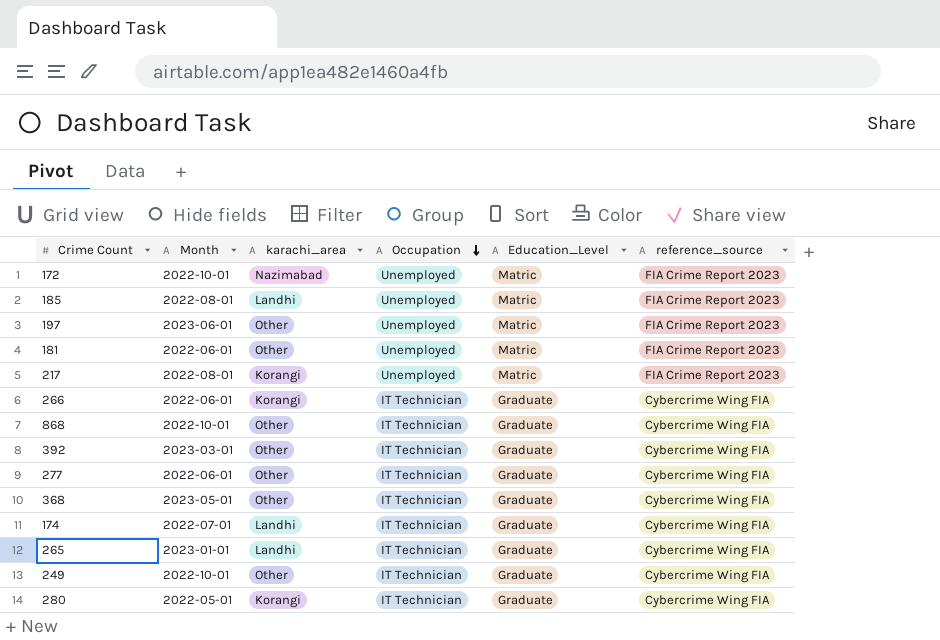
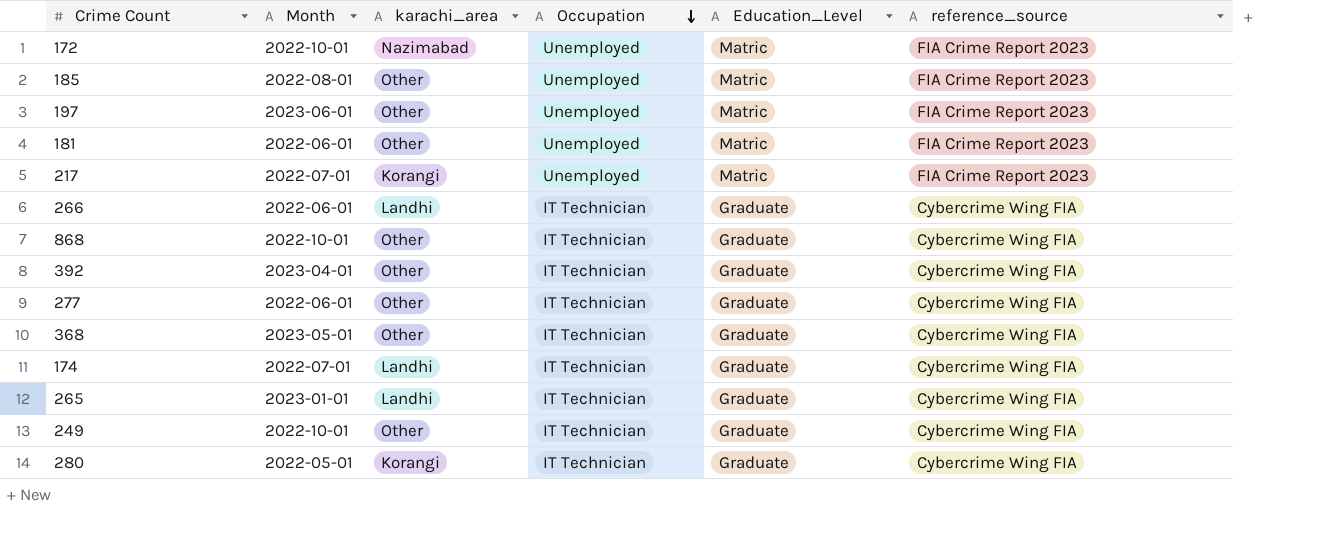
185 | karachi_area: Landhi -> Other
217 | Month: 2022-08-01 -> 2022-07-01
266 | karachi_area: Korangi -> Landhi
392 | Month: 2023-03-01 -> 2023-04-01

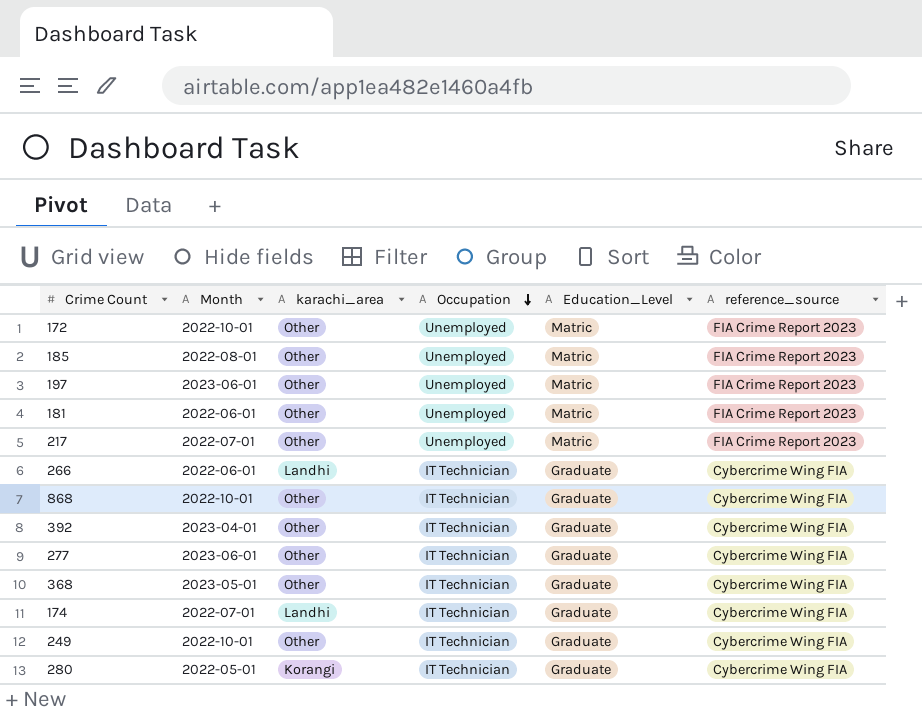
row 265: 2023-01-01 | Landhi | IT Technician | Graduate | Cybercrime Wing FIA -> none
172 | karachi_area: Nazimabad -> Other
217 | karachi_area: Korangi -> Other
277 | Month: 2022-06-01 -> 2023-06-01

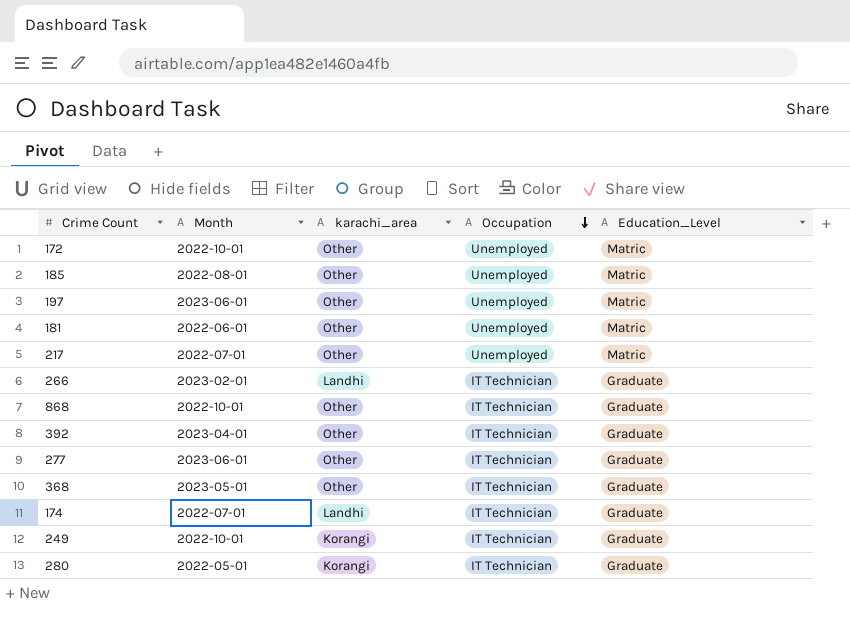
column reference_source | position: 6 -> none
266 | Month: 2022-06-01 -> 2023-02-01
249 | karachi_area: Other -> Korangi

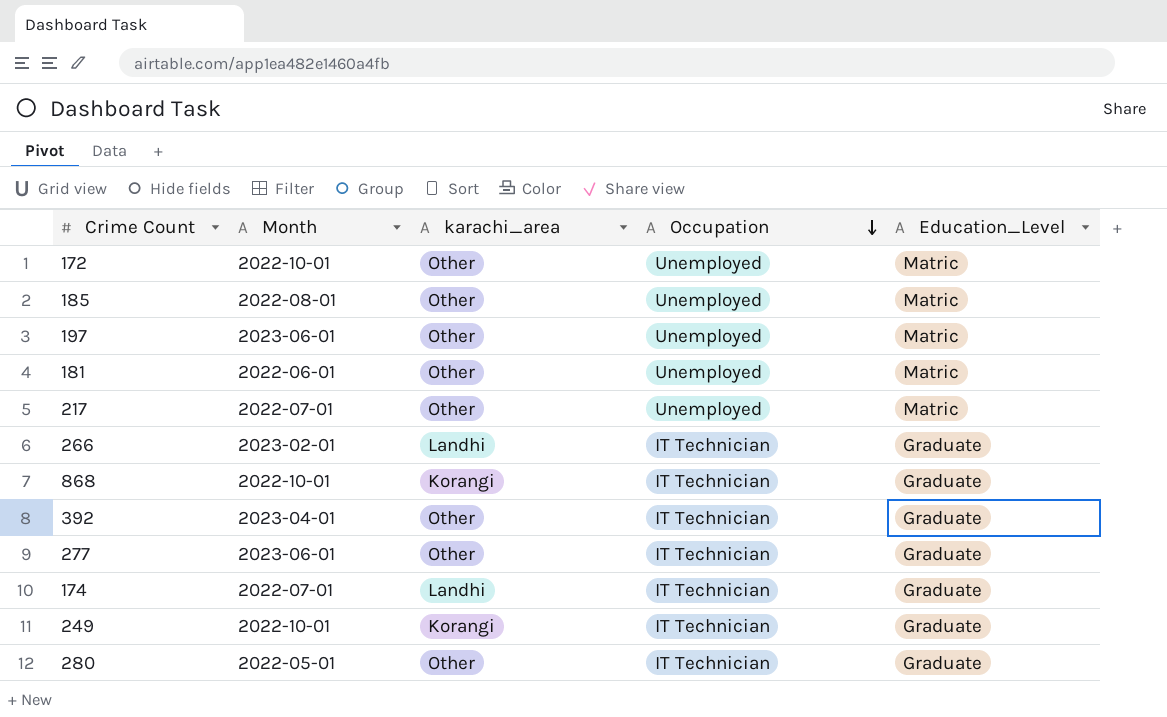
row 368: 2023-05-01 | Other | IT Technician | Graduate -> none
868 | karachi_area: Other -> Korangi
280 | karachi_area: Korangi -> Other

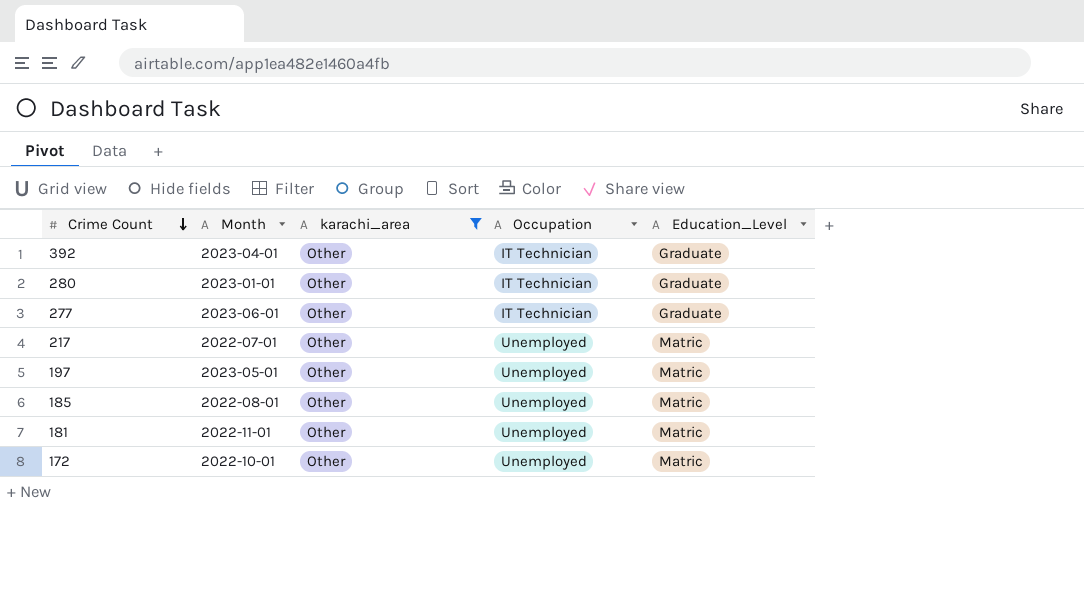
filter: none -> karachi_area = Other
row order: Occupation descending -> Crime Count descending
280 | Month: 2022-05-01 -> 2023-01-01
197 | Month: 2023-06-01 -> 2023-05-01
181 | Month: 2022-06-01 -> 2022-11-01

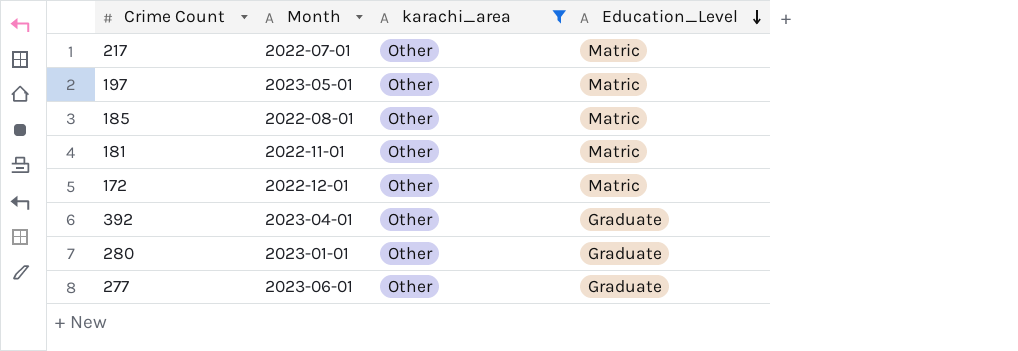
row order: Crime Count descending -> Education_Level descending
column Occupation | position: 4 -> none
172 | Month: 2022-10-01 -> 2022-12-01

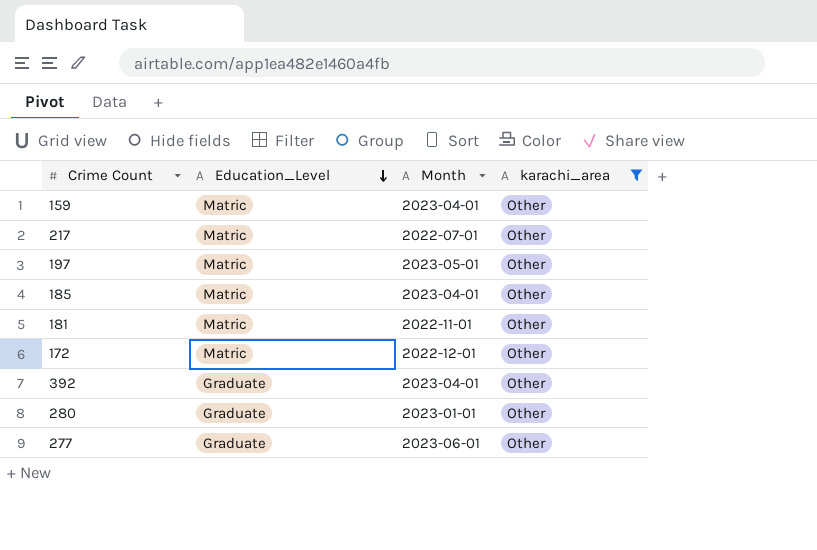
column Education_Level | position: 4 -> 2
row 159: none -> Matric | 2023-04-01 | Other
185 | Month: 2022-08-01 -> 2023-04-01

